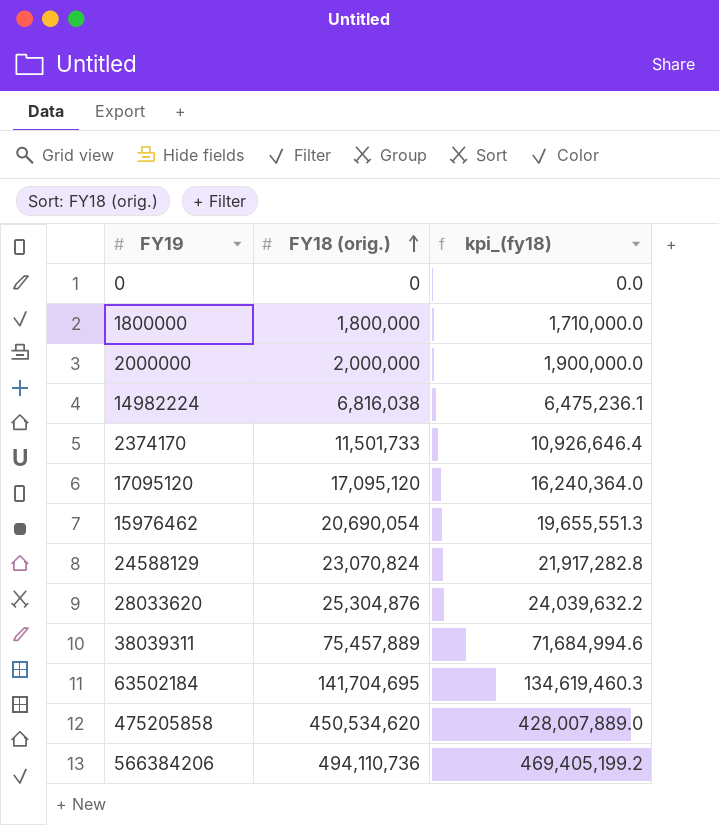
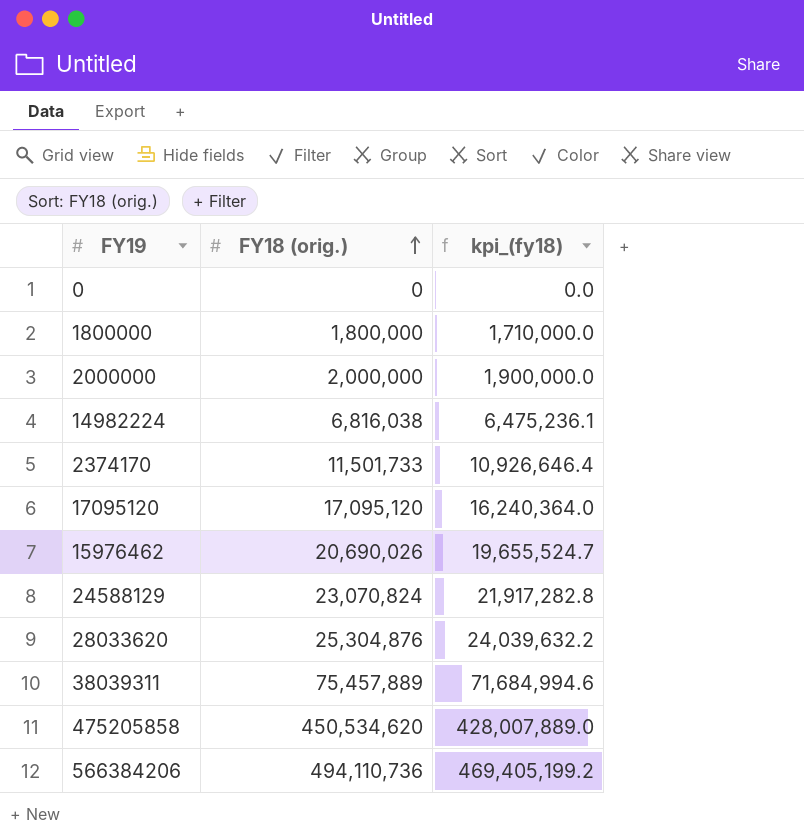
row 63502184: 141,704,695 | 134,619,460.3 -> none
15976462 | FY18 (orig.): 20,690,054 -> 20,690,026
15976462 | kpi_(fy18): 19,655,551.3 -> 19,655,524.7

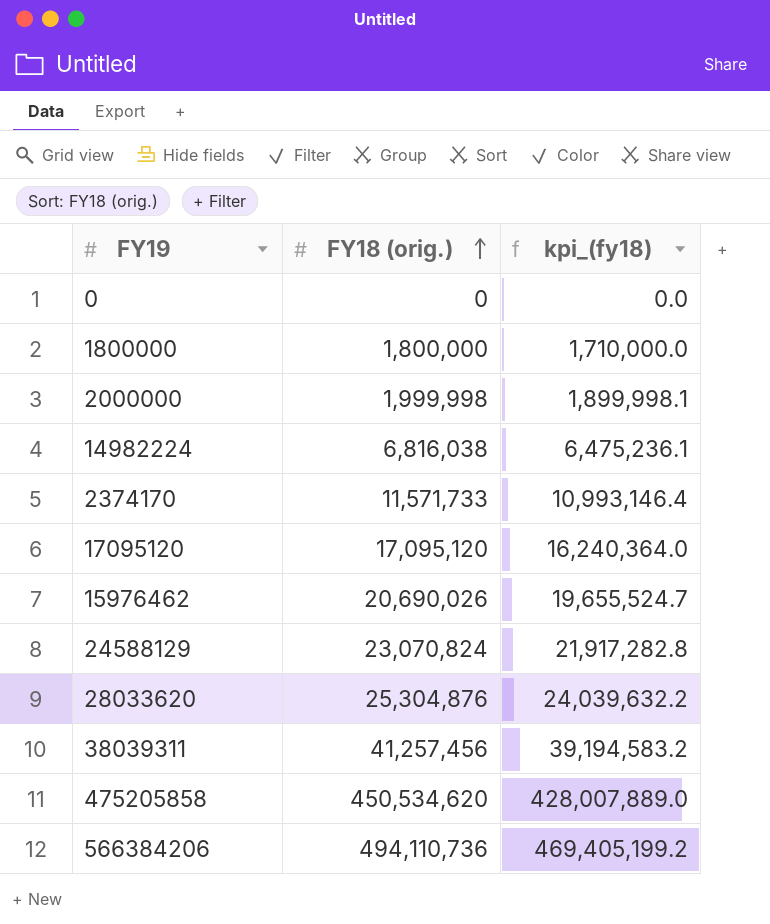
2000000 | FY18 (orig.): 2,000,000 -> 1,999,998
2000000 | kpi_(fy18): 1,900,000.0 -> 1,899,998.1
2374170 | FY18 (orig.): 11,501,733 -> 11,571,733
2374170 | kpi_(fy18): 10,926,646.4 -> 10,993,146.4
38039311 | FY18 (orig.): 75,457,889 -> 41,257,456
38039311 | kpi_(fy18): 71,684,994.6 -> 39,194,583.2

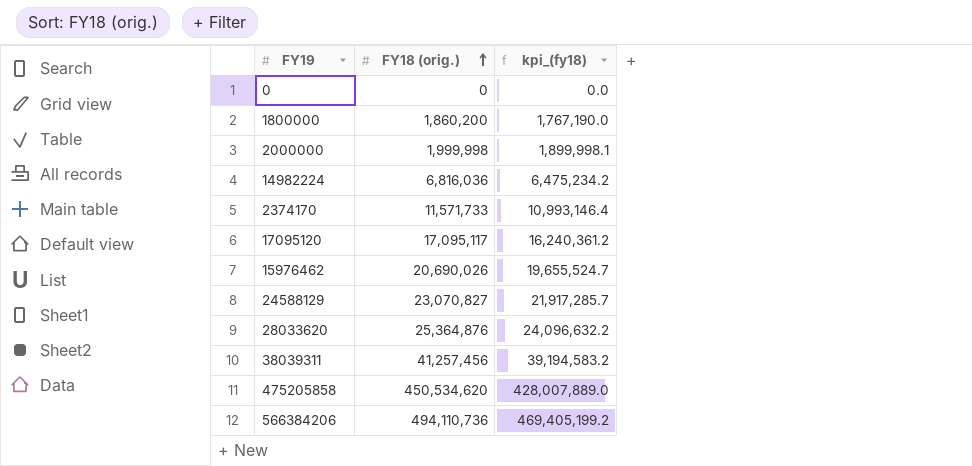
1800000 | FY18 (orig.): 1,800,000 -> 1,860,200
1800000 | kpi_(fy18): 1,710,000.0 -> 1,767,190.0
14982224 | FY18 (orig.): 6,816,038 -> 6,816,036
14982224 | kpi_(fy18): 6,475,236.1 -> 6,475,234.2
17095120 | FY18 (orig.): 17,095,120 -> 17,095,117
17095120 | kpi_(fy18): 16,240,364.0 -> 16,240,361.2
24588129 | FY18 (orig.): 23,070,824 -> 23,070,827
24588129 | kpi_(fy18): 21,917,282.8 -> 21,917,285.7
28033620 | FY18 (orig.): 25,304,876 -> 25,364,876
28033620 | kpi_(fy18): 24,039,632.2 -> 24,096,632.2

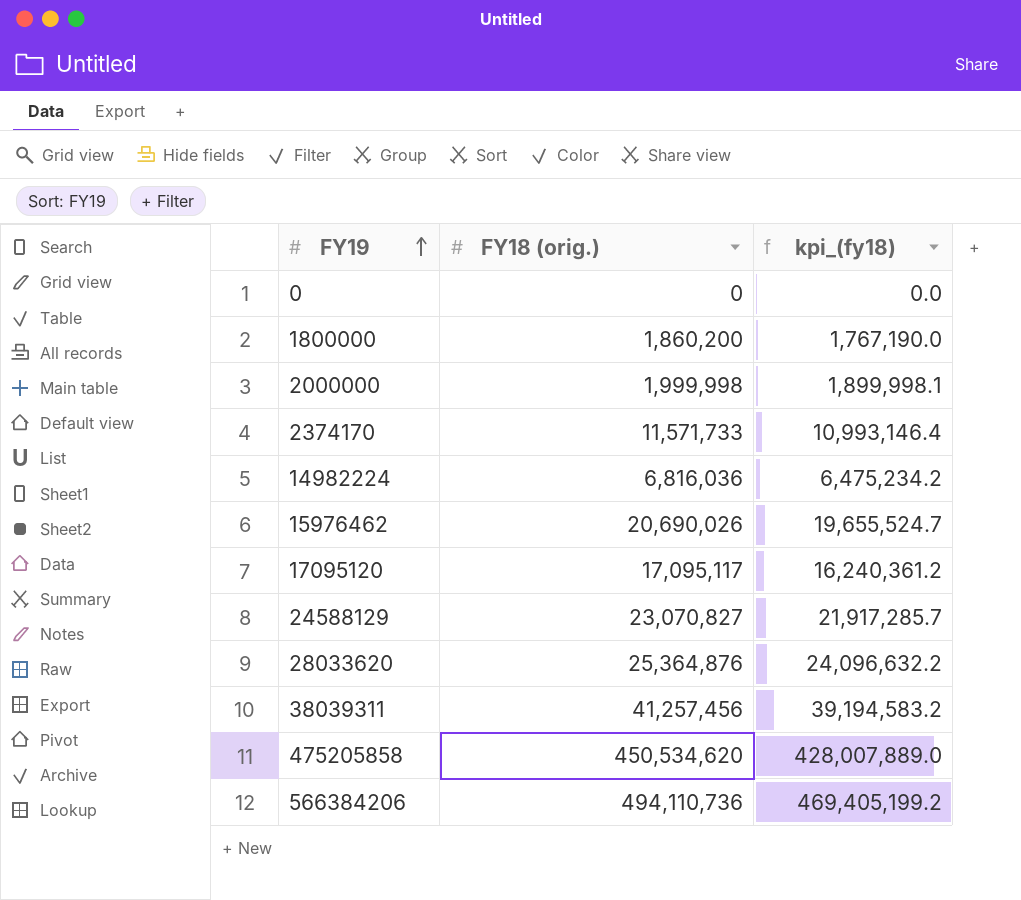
row order: FY18 (orig.) ascending -> FY19 ascending

